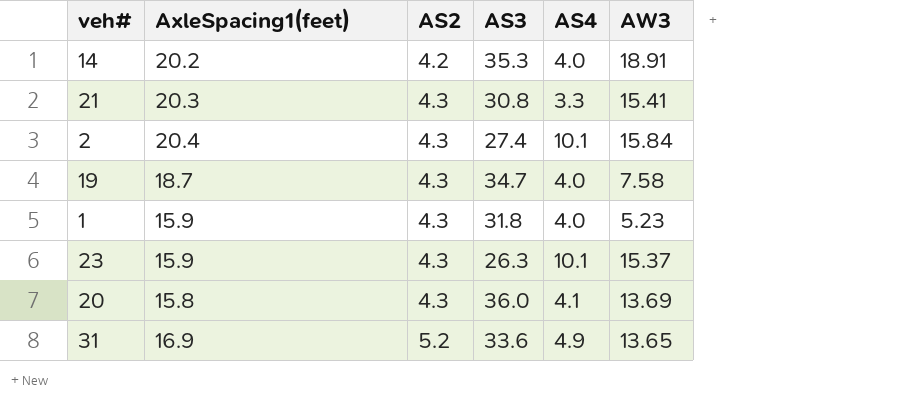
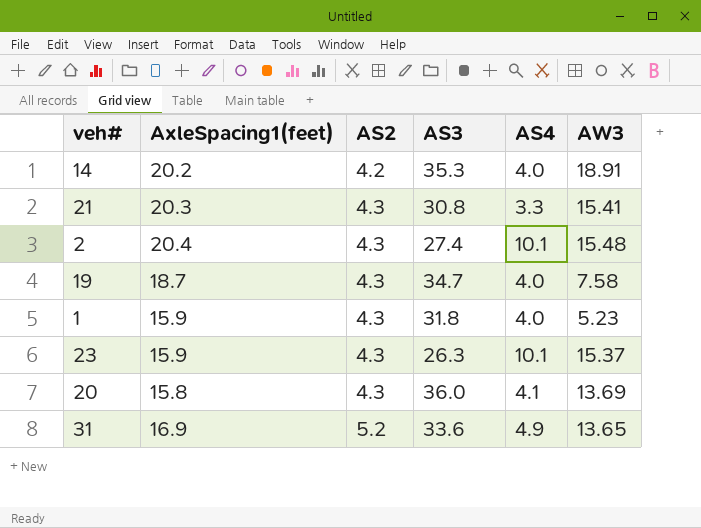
2 | AW3: 15.84 -> 15.48

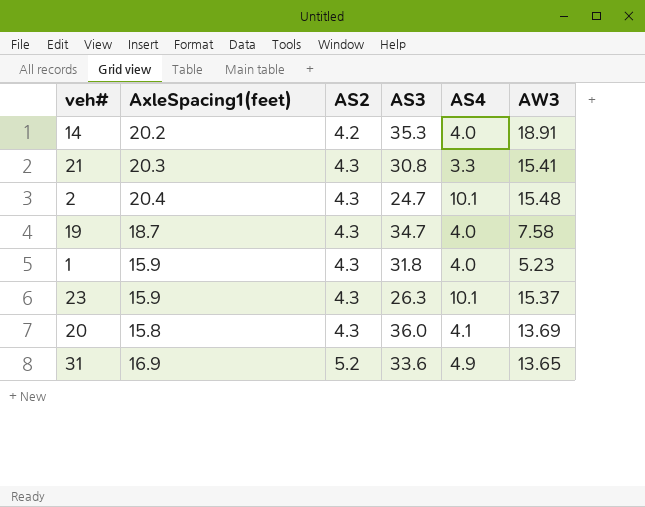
2 | AS3: 27.4 -> 24.7

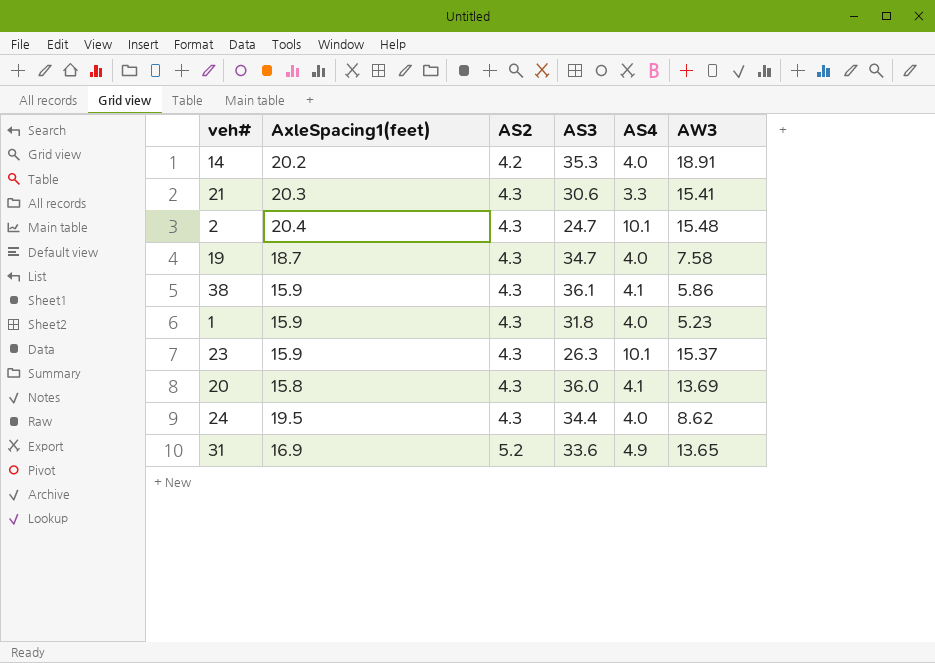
21 | AS3: 30.8 -> 30.6
row 38: none -> 15.9 | 4.3 | 36.1 | 4.1 | 5.86
row 24: none -> 19.5 | 4.3 | 34.4 | 4.0 | 8.62

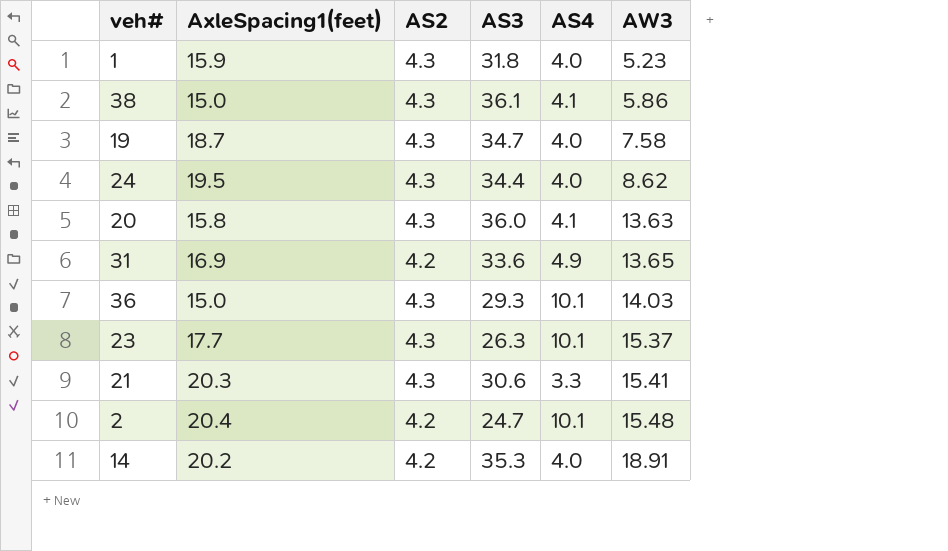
row order: AS2 ascending -> AW3 ascending
38 | AxleSpacing1(feet): 15.9 -> 15.0
20 | AW3: 13.69 -> 13.63
31 | AS2: 5.2 -> 4.2
row 36: none -> 15.0 | 4.3 | 29.3 | 10.1 | 14.03
23 | AxleSpacing1(feet): 15.9 -> 17.7
2 | AS2: 4.3 -> 4.2

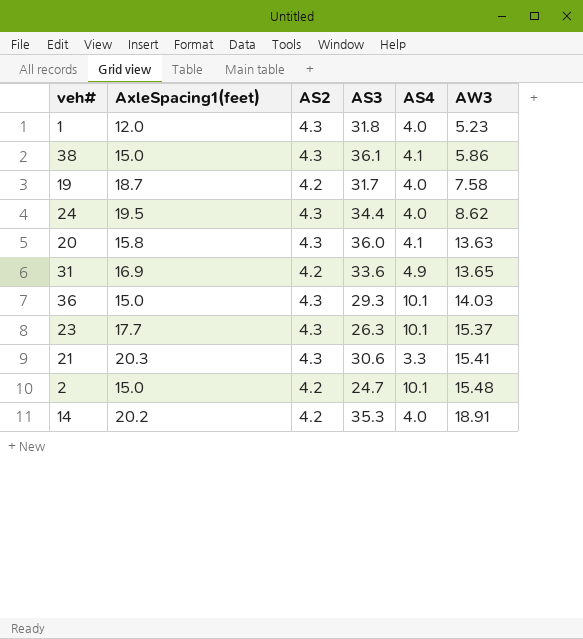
1 | AxleSpacing1(feet): 15.9 -> 12.0
19 | AS2: 4.3 -> 4.2
19 | AS3: 34.7 -> 31.7
2 | AxleSpacing1(feet): 20.4 -> 15.0

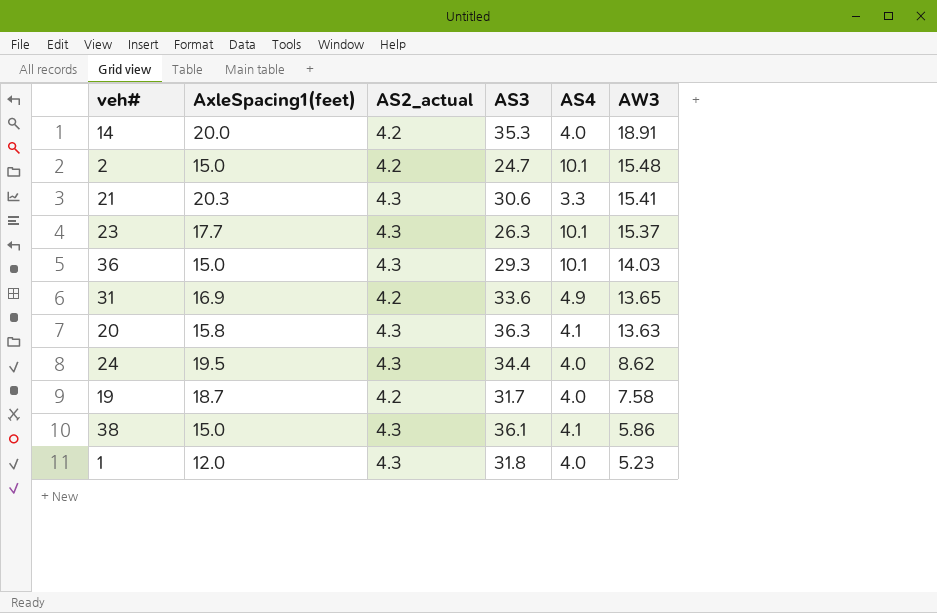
row order: AW3 ascending -> AW3 descending
column name: AS2 -> AS2_actual
14 | AxleSpacing1(feet): 20.2 -> 20.0
20 | AS3: 36.0 -> 36.3

